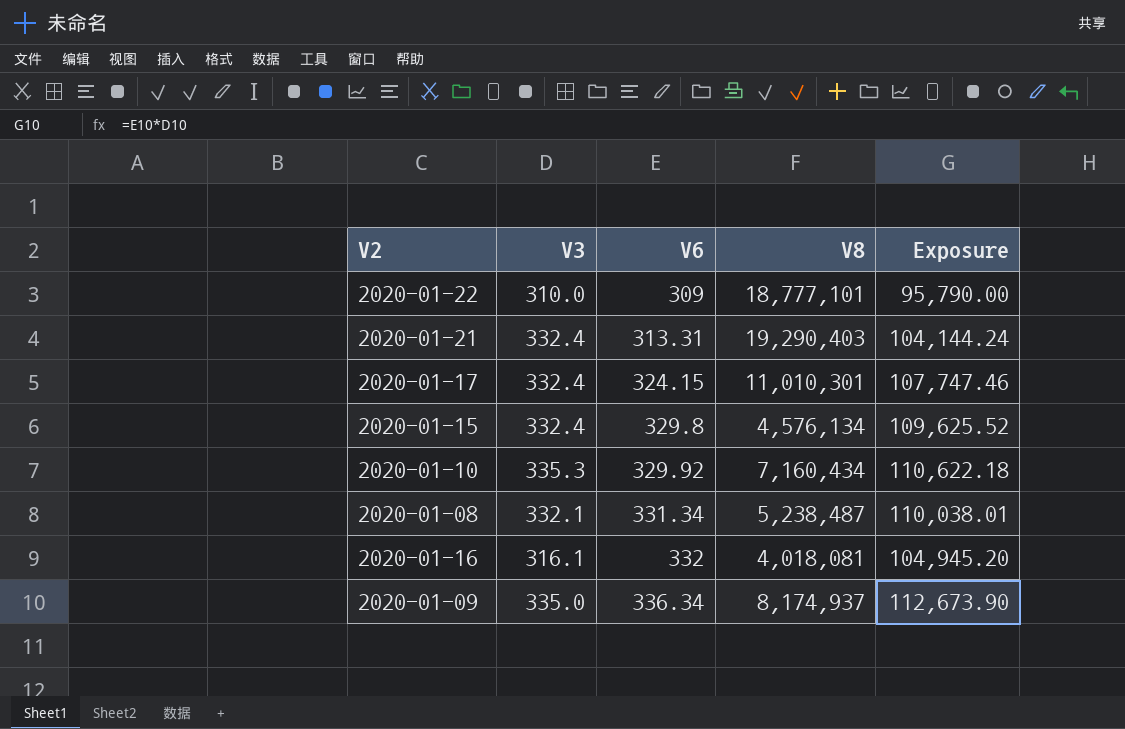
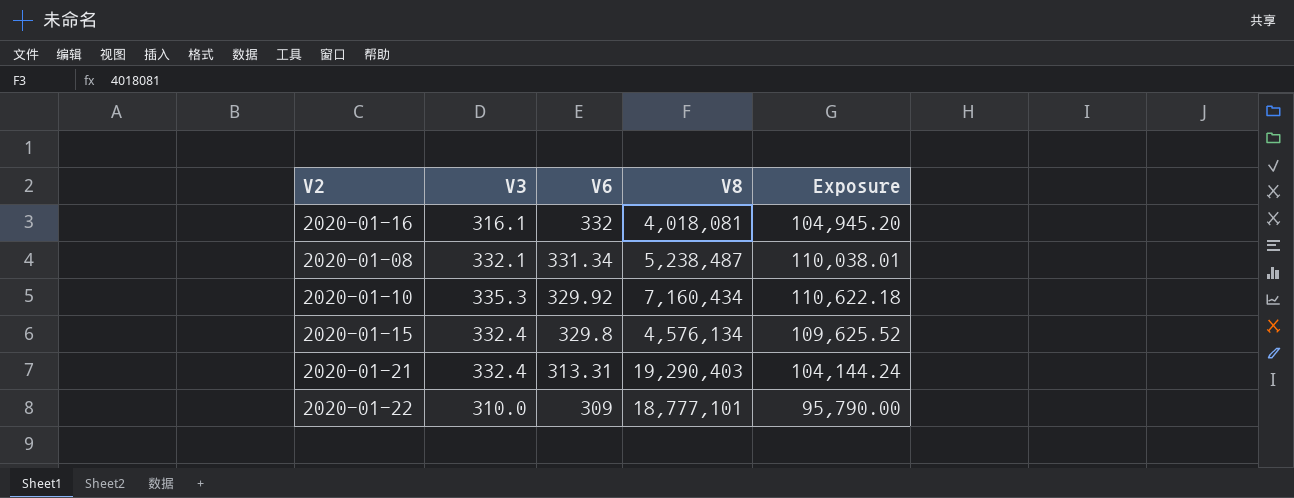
row order: V6 ascending -> V6 descending
row 2020-01-17: 332.4 | 324.15 | 11,010,301 | 107,747.46 -> none
row 2020-01-09: 335.0 | 336.34 | 8,174,937 | 112,673.90 -> none

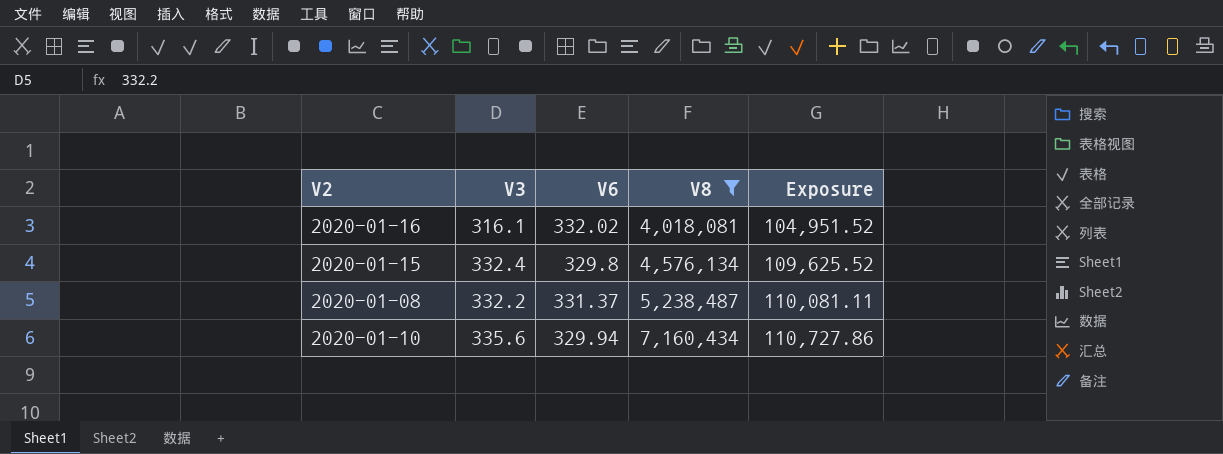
filter: none -> V8 <= 7,160,434
row order: V6 descending -> V8 ascending
2020-01-16 | V6: 332 -> 332.02
2020-01-16 | Exposure: 104,945.20 -> 104,951.52
2020-01-08 | V3: 332.1 -> 332.2
2020-01-08 | V6: 331.34 -> 331.37
2020-01-08 | Exposure: 110,038.01 -> 110,081.11
2020-01-10 | V3: 335.3 -> 335.6
2020-01-10 | V6: 329.92 -> 329.94
2020-01-10 | Exposure: 110,622.18 -> 110,727.86

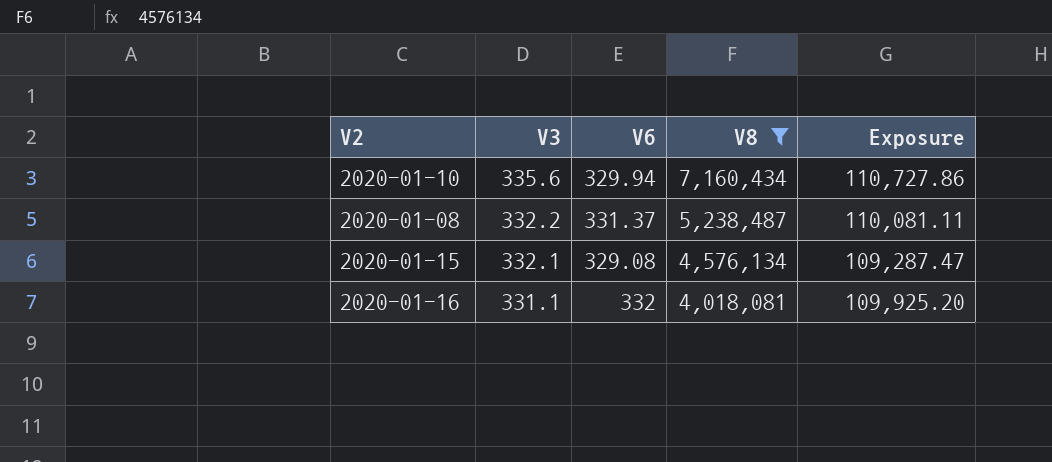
row order: V8 ascending -> V3 descending
2020-01-15 | V3: 332.4 -> 332.1
2020-01-15 | V6: 329.8 -> 329.08
2020-01-15 | Exposure: 109,625.52 -> 109,287.47
2020-01-16 | V3: 316.1 -> 331.1
2020-01-16 | V6: 332.02 -> 332
2020-01-16 | Exposure: 104,951.52 -> 109,925.20

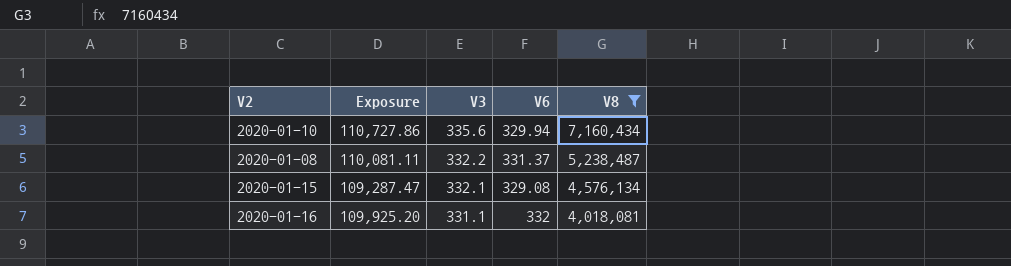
column Exposure | position: 5 -> 2

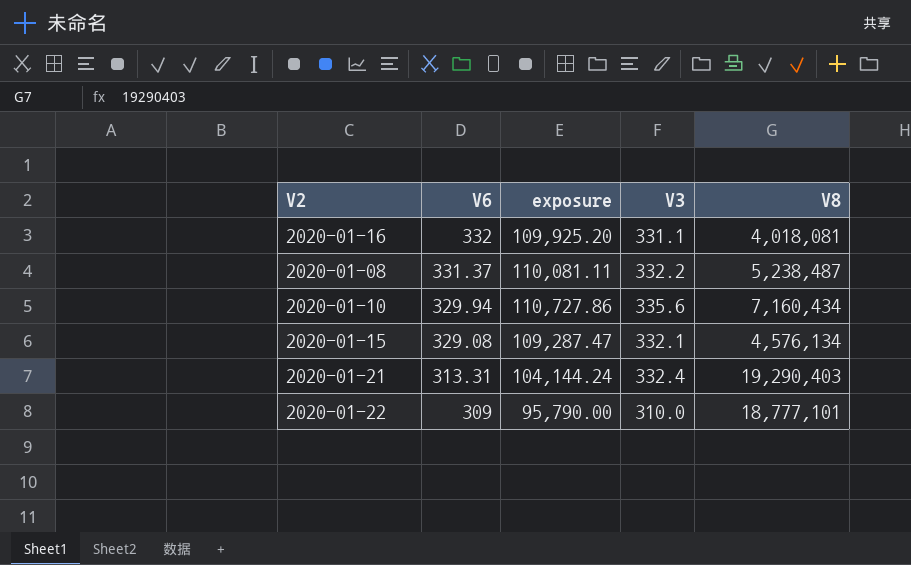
filter: V8 <= 7,160,434 -> none
row order: V3 descending -> V6 descending
column V6 | position: 4 -> 2
column name: Exposure -> exposure

